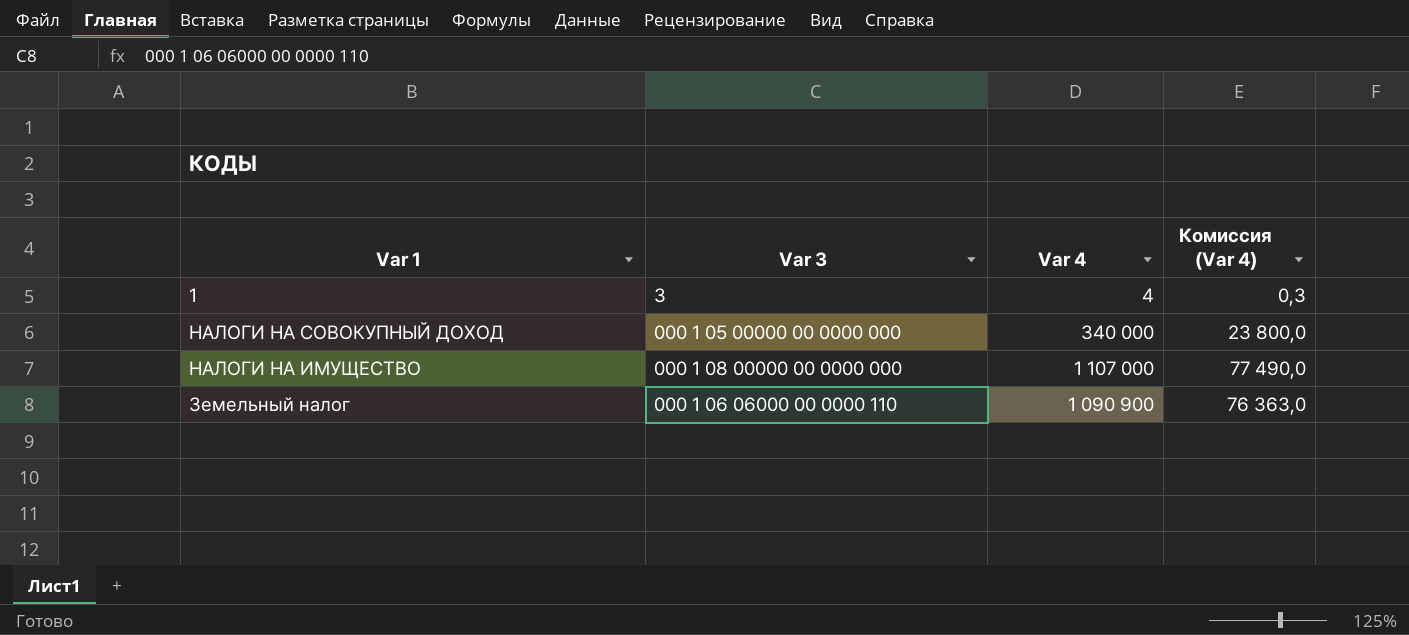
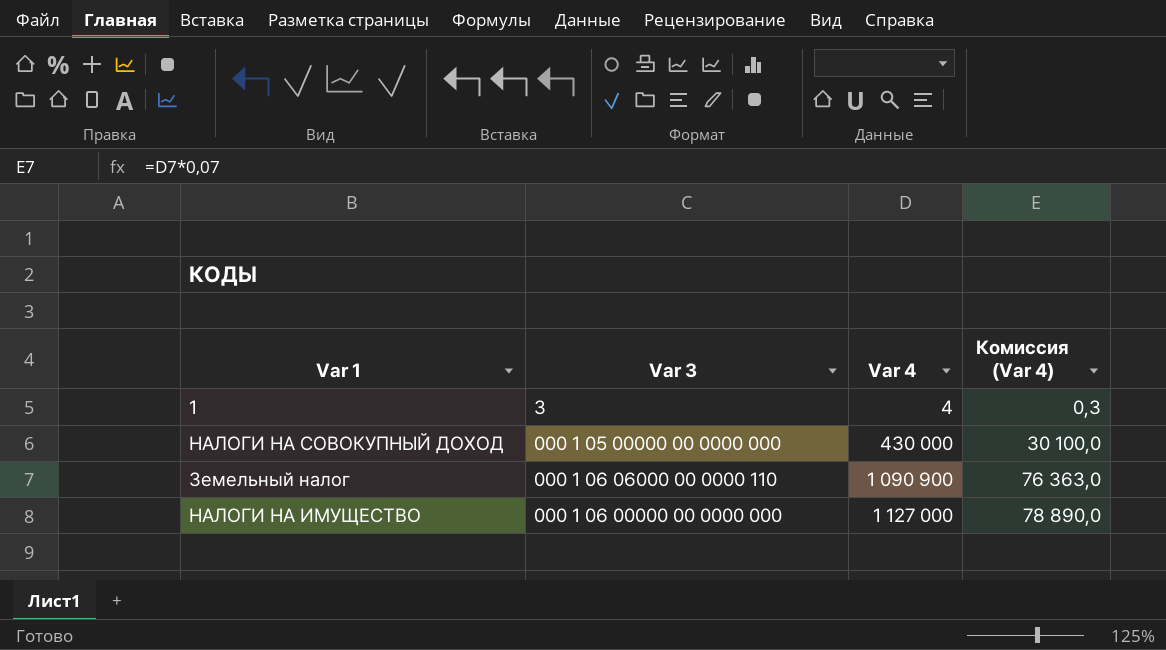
row order: none -> Var 4 ascending
НАЛОГИ НА СОВОКУПНЫЙ ДОХОД | Var 4: 340 000 -> 430 000
НАЛОГИ НА СОВОКУПНЫЙ ДОХОД | Комиссия (Var 4): 23 800,0 -> 30 100,0
НАЛОГИ НА ИМУЩЕСТВО | Var 3: 000 1 08 00000 00 0000 000 -> 000 1 06 00000 00 0000 000
НАЛОГИ НА ИМУЩЕСТВО | Var 4: 1 107 000 -> 1 127 000
НАЛОГИ НА ИМУЩЕСТВО | Комиссия (Var 4): 77 490,0 -> 78 890,0

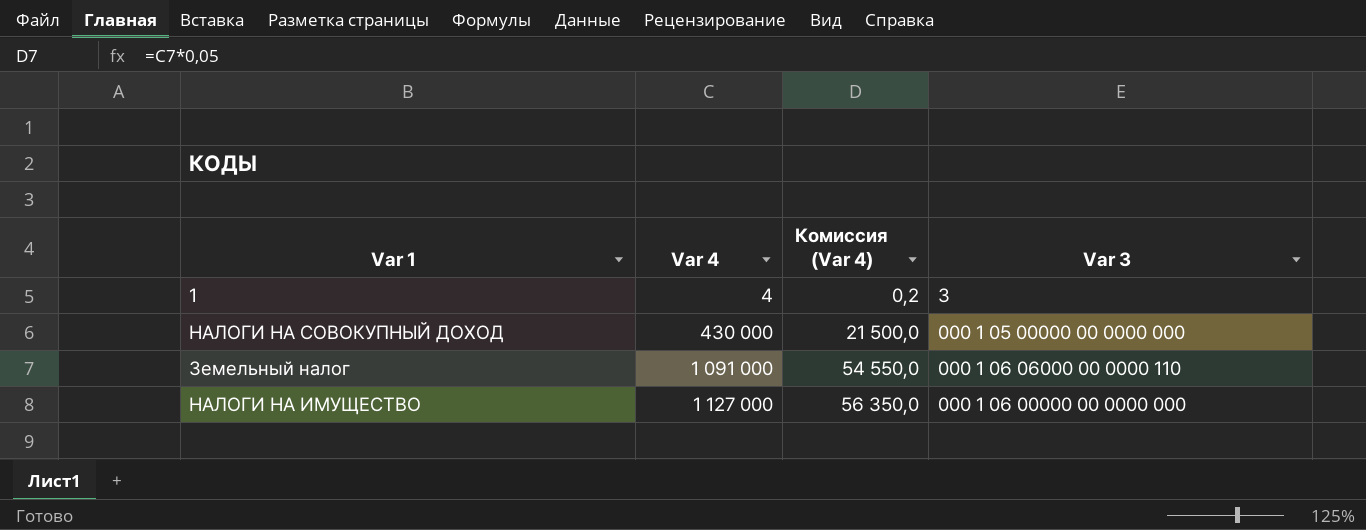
column Комиссия (Var 4) | formula: [Var 4] * 0,07 -> [Var 4] * 0,05
column Var 3 | position: 2 -> 4
Земельный налог | Var 4: 1 090 900 -> 1 091 000

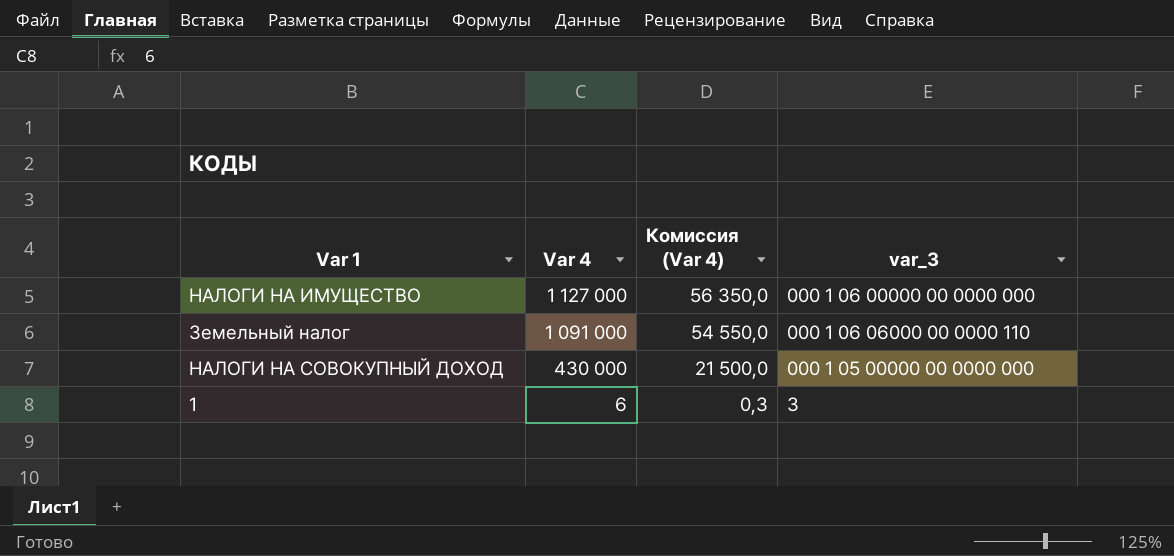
row order: Var 4 ascending -> Var 4 descending
column name: Var 3 -> var_3
1 | Var 4: 4 -> 6
1 | Комиссия (Var 4): 0,2 -> 0,3

